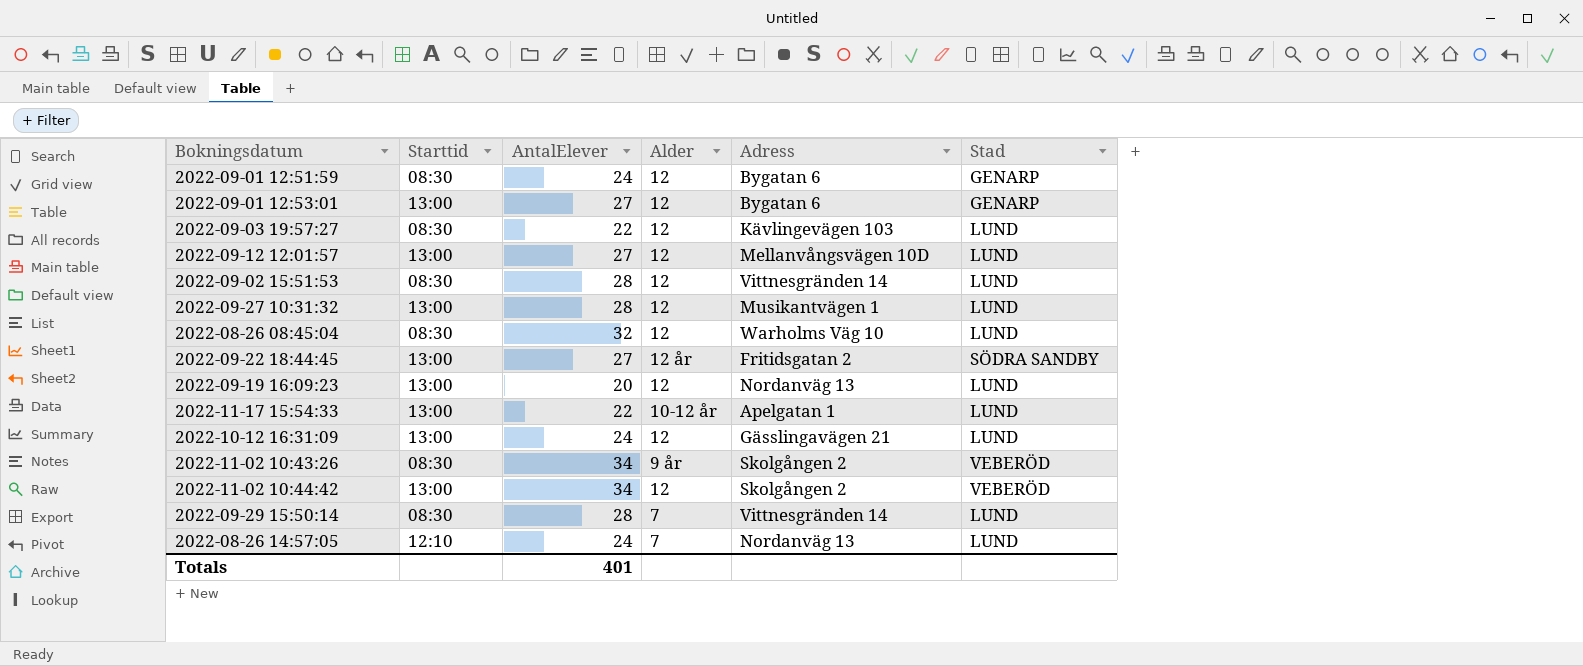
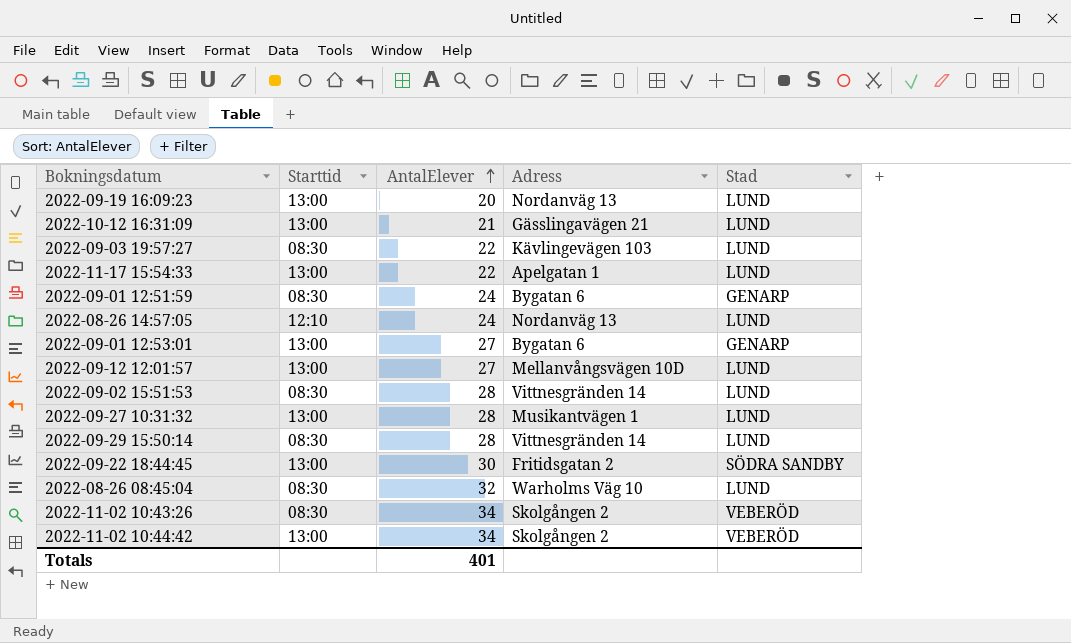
row order: none -> AntalElever ascending
column Alder | position: 4 -> none
2022-10-12 16:31:09 | AntalElever: 24 -> 21
2022-09-22 18:44:45 | AntalElever: 27 -> 30

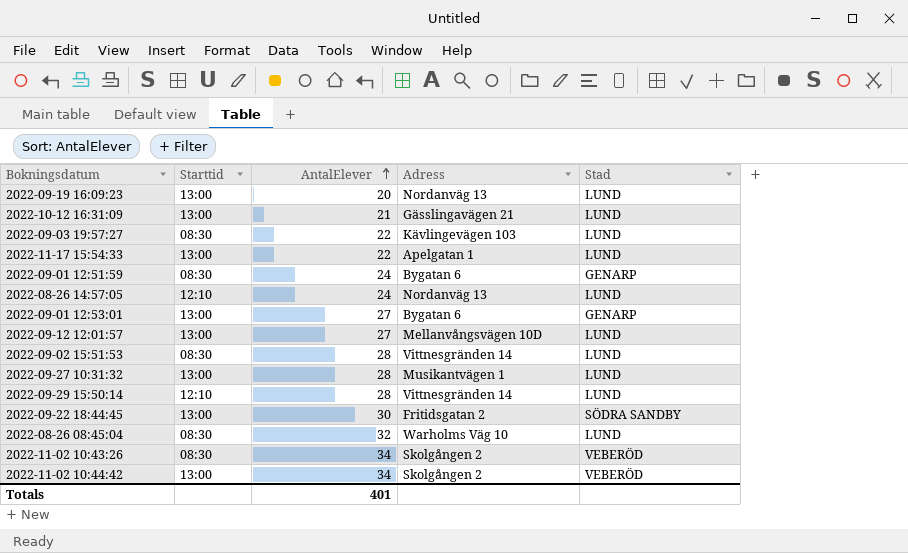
2022-09-29 15:50:14 | Starttid: 08:30 -> 12:10

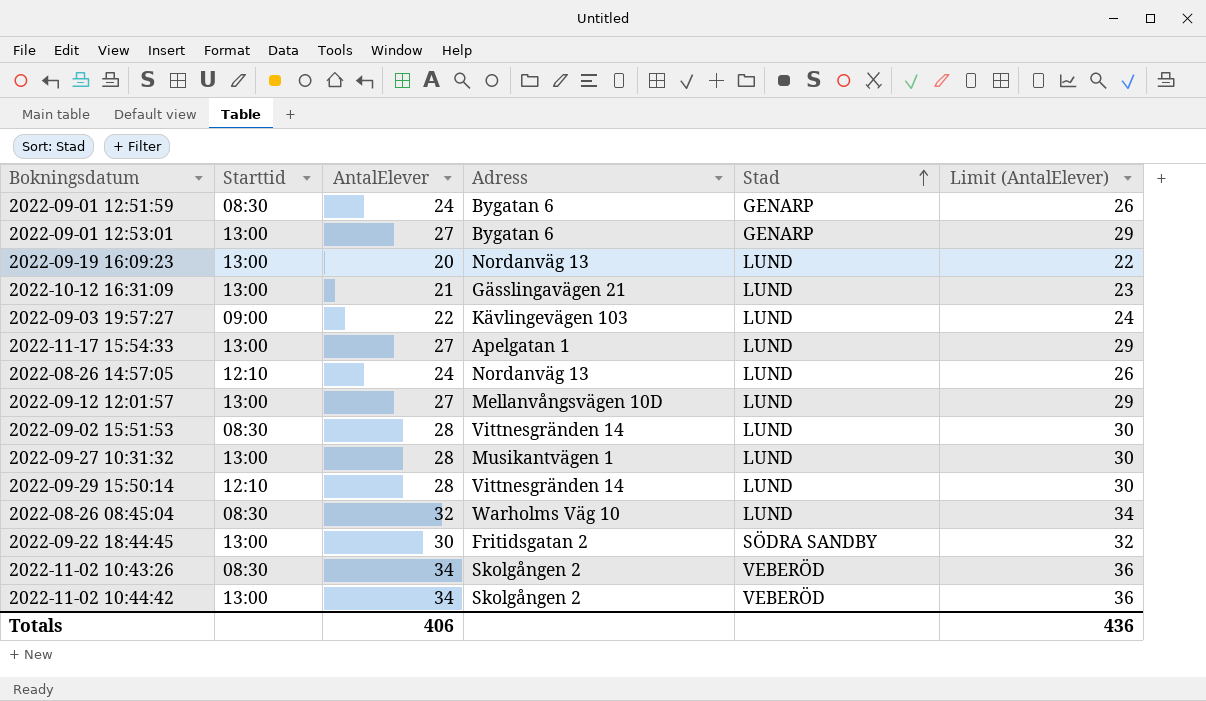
row order: AntalElever ascending -> Stad ascending
column Limit (AntalElever) | formula: none -> [AntalElever] + 2
2022-09-03 19:57:27 | Starttid: 08:30 -> 09:00
2022-11-17 15:54:33 | AntalElever: 22 -> 27
Totals | AntalElever: 401 -> 406

